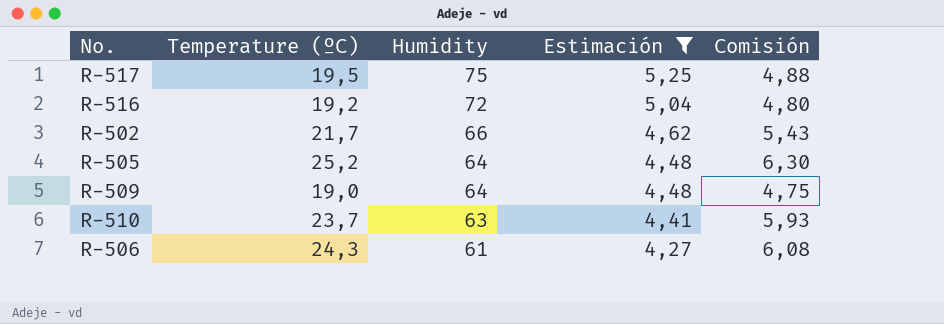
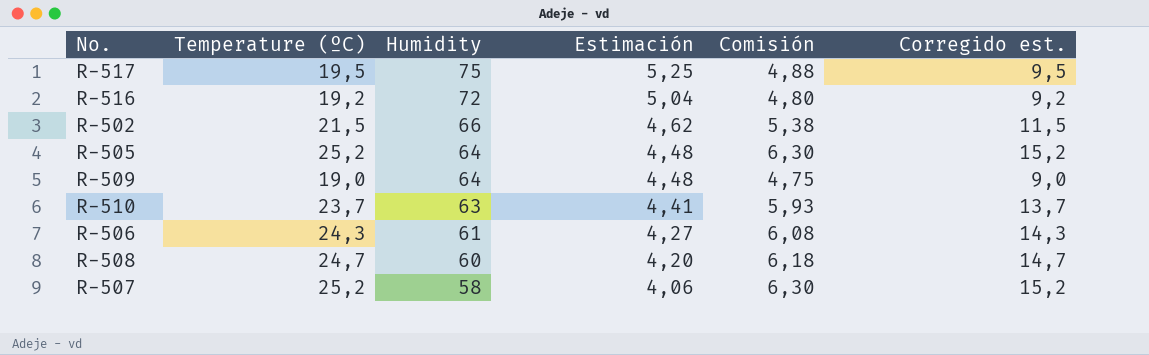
filter: Estimación >= 4,27 -> none
column Corregido est. | formula: none -> [Temperature (ºC)] - 10
R-502 | Temperature (ºC): 21,7 -> 21,5
R-502 | Comisión: 5,43 -> 5,38

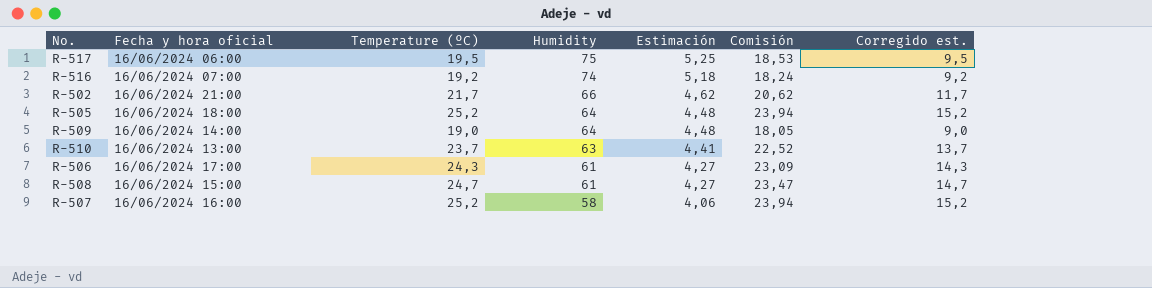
column Fecha y hora oficial | position: none -> 2
column Comisión | formula: [Temperature (ºC)] * 0,25 -> [Temperature (ºC)] * 0,95
R-516 | Humidity: 72 -> 74
R-516 | Estimación: 5,04 -> 5,18
R-502 | Temperature (ºC): 21,5 -> 21,7
R-502 | Corregido est.: 11,5 -> 11,7
R-508 | Humidity: 60 -> 61
R-508 | Estimación: 4,20 -> 4,27

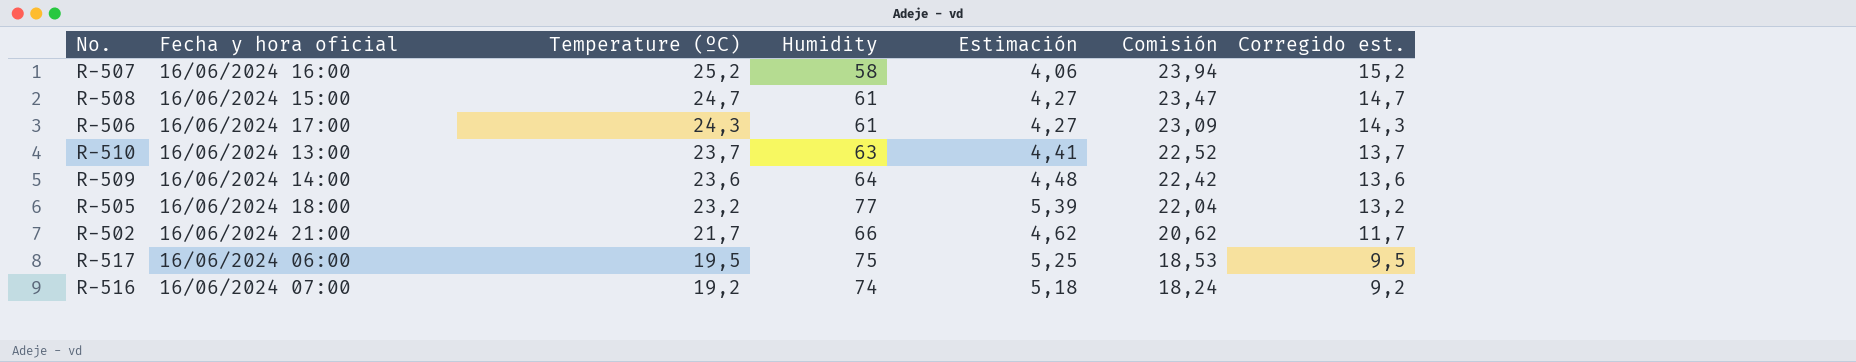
row order: Humidity descending -> Temperature (ºC) descending
R-509 | Temperature (ºC): 19,0 -> 23,6
R-509 | Comisión: 18,05 -> 22,42
R-509 | Corregido est.: 9,0 -> 13,6
R-505 | Temperature (ºC): 25,2 -> 23,2
R-505 | Humidity: 64 -> 77
R-505 | Estimación: 4,48 -> 5,39
R-505 | Comisión: 23,94 -> 22,04
R-505 | Corregido est.: 15,2 -> 13,2

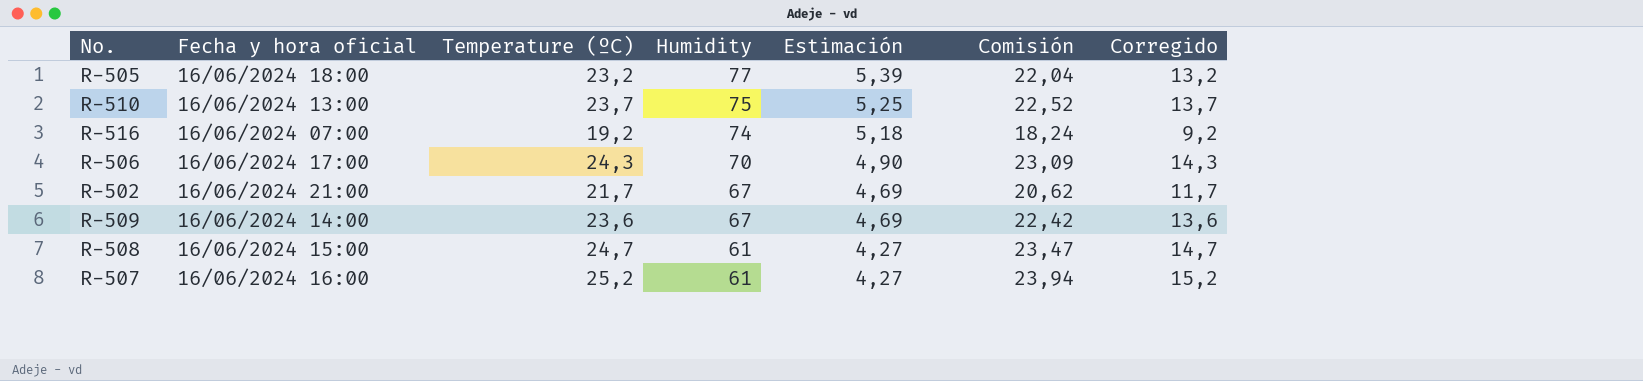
row order: Temperature (ºC) descending -> Humidity descending
column name: Corregido est. -> Corregido
row R-517: 16/06/2024 06:00 | 19,5 | 75 | 5,25 | 18,53 | 9,5 -> none
R-510 | Humidity: 63 -> 75
R-510 | Estimación: 4,41 -> 5,25
R-506 | Humidity: 61 -> 70
R-506 | Estimación: 4,27 -> 4,90
R-502 | Humidity: 66 -> 67
R-502 | Estimación: 4,62 -> 4,69
R-509 | Humidity: 64 -> 67
R-509 | Estimación: 4,48 -> 4,69
R-507 | Humidity: 58 -> 61
R-507 | Estimación: 4,06 -> 4,27

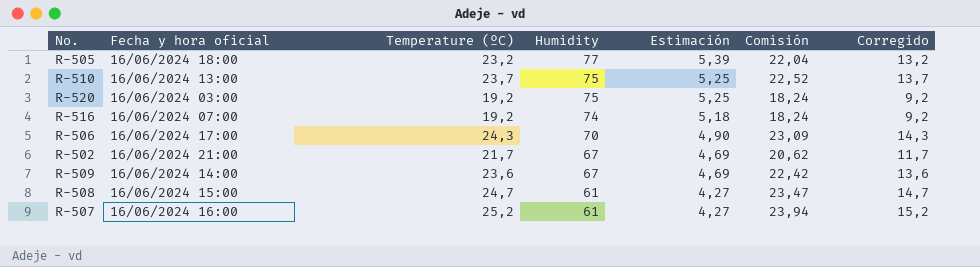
row R-520: none -> 16/06/2024 03:00 | 19,2 | 75 | 5,25 | 18,24 | 9,2

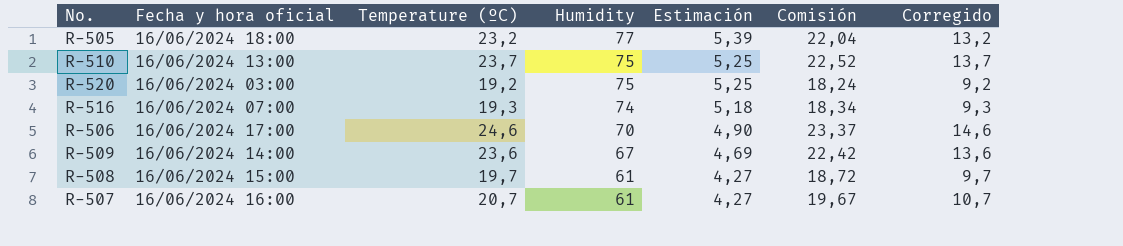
row R-502: 16/06/2024 21:00 | 21,7 | 67 | 4,69 | 20,62 | 11,7 -> none
R-516 | Temperature (ºC): 19,2 -> 19,3
R-516 | Comisión: 18,24 -> 18,34
R-516 | Corregido: 9,2 -> 9,3
R-506 | Temperature (ºC): 24,3 -> 24,6
R-506 | Comisión: 23,09 -> 23,37
R-506 | Corregido: 14,3 -> 14,6
R-508 | Temperature (ºC): 24,7 -> 19,7
R-508 | Comisión: 23,47 -> 18,72
R-508 | Corregido: 14,7 -> 9,7
R-507 | Temperature (ºC): 25,2 -> 20,7
R-507 | Comisión: 23,94 -> 19,67
R-507 | Corregido: 15,2 -> 10,7

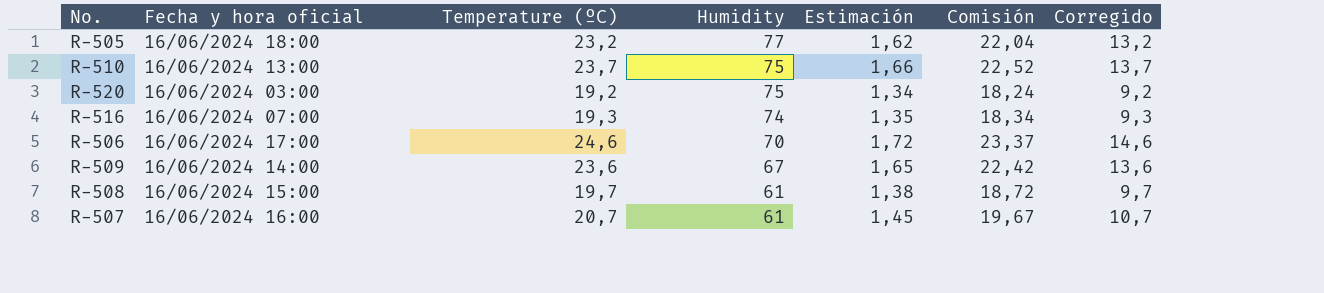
column Estimación | formula: [Humidity] * 0,07 -> [Temperature (ºC)] * 0,07

